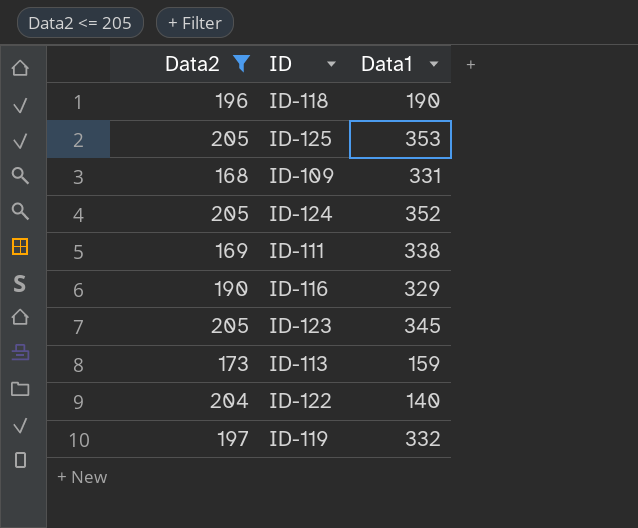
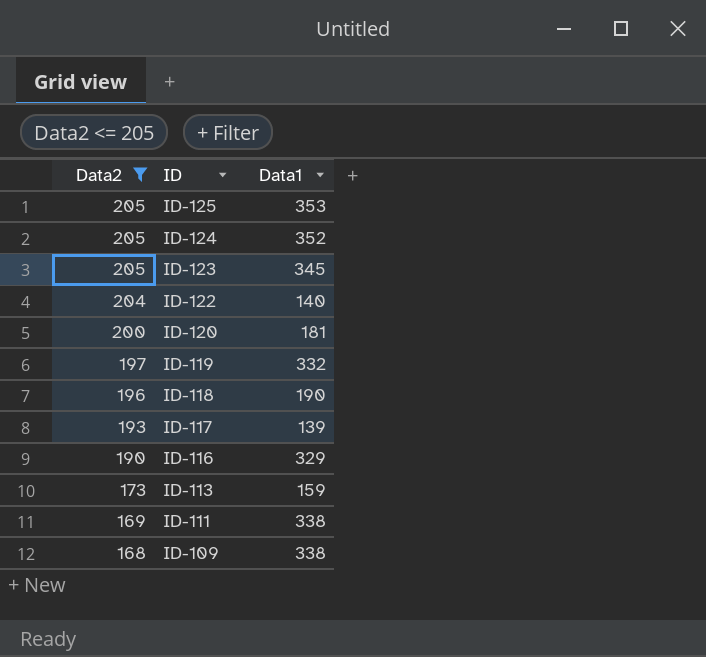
row order: none -> Data2 descending
row ID-120: none -> 200 | 181
row ID-117: none -> 193 | 139
ID-109 | Data1: 331 -> 338

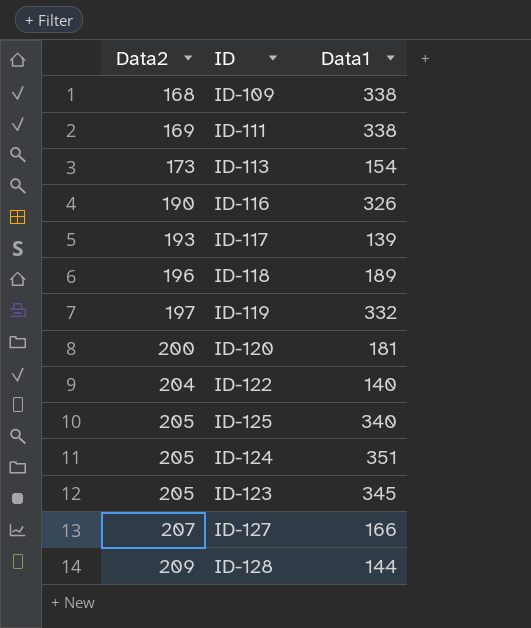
filter: Data2 <= 205 -> none
row order: Data2 descending -> Data2 ascending
ID-113 | Data1: 159 -> 154
ID-116 | Data1: 329 -> 326
ID-118 | Data1: 190 -> 189
ID-125 | Data1: 353 -> 340
ID-124 | Data1: 352 -> 351

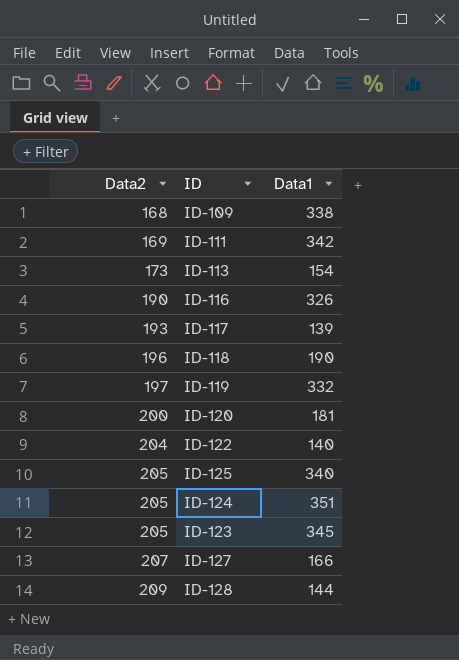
ID-111 | Data1: 338 -> 342
ID-118 | Data1: 189 -> 190

